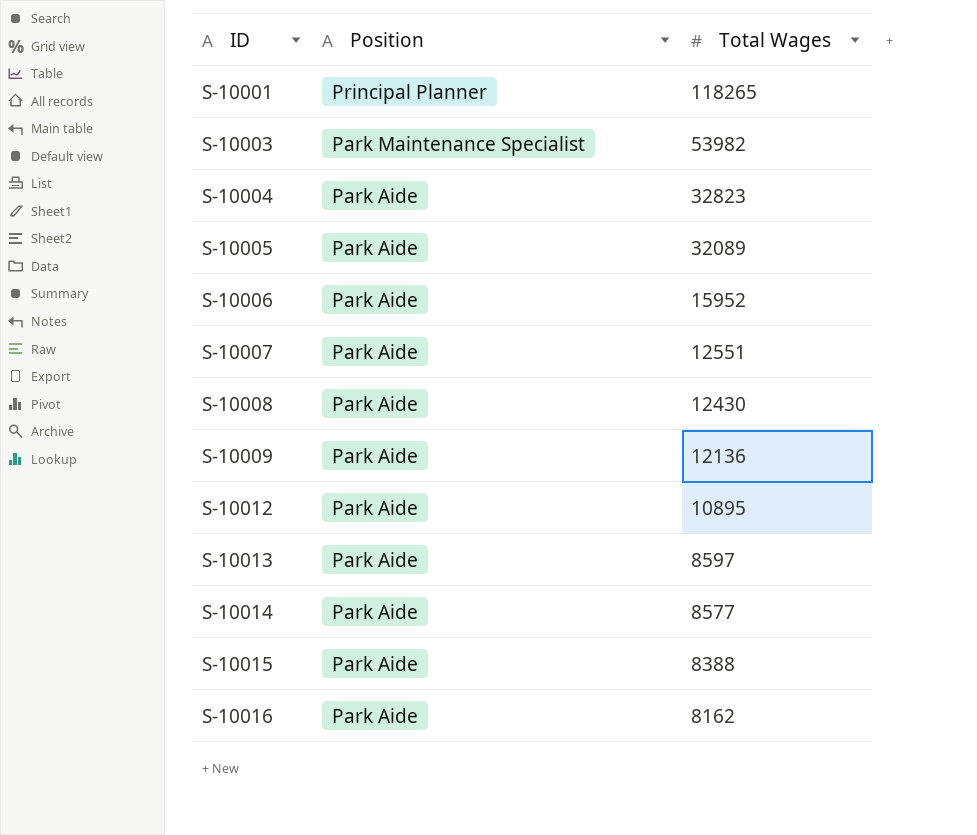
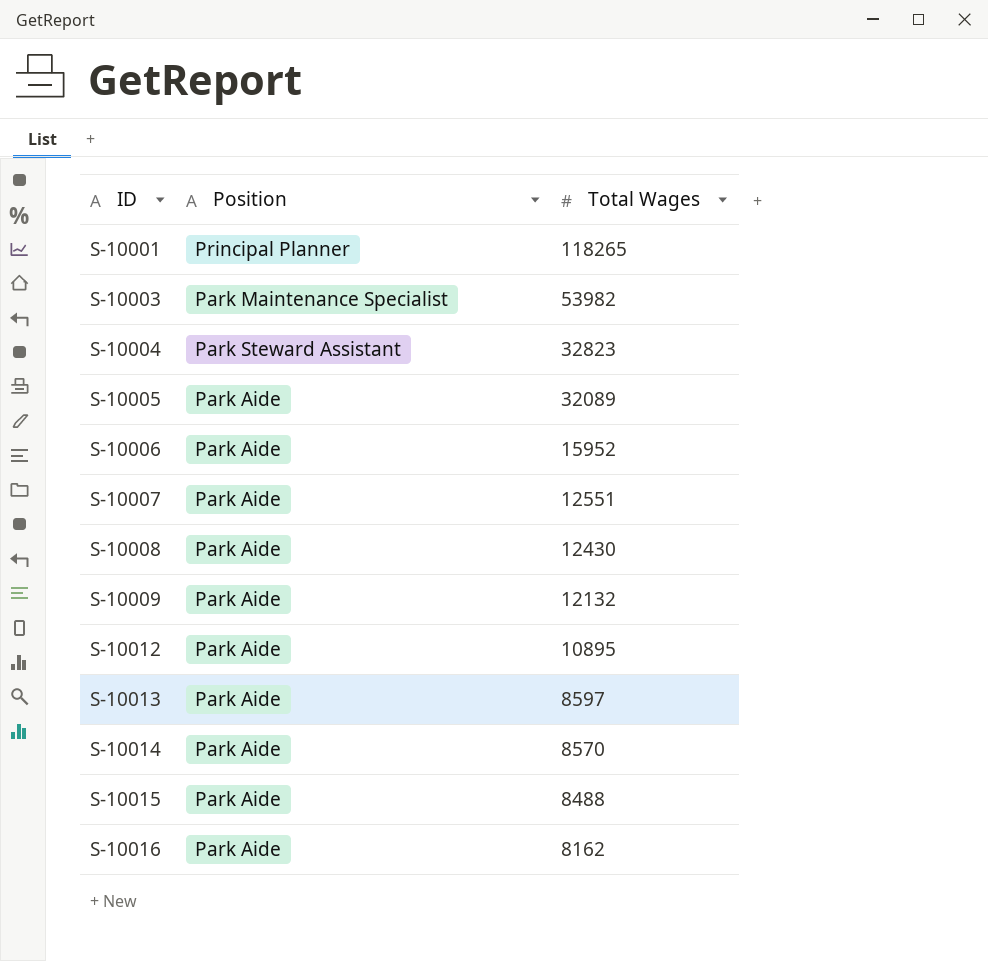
S-10004 | Position: Park Aide -> Park Steward Assistant
S-10009 | Total Wages: 12136 -> 12132
S-10014 | Total Wages: 8577 -> 8570
S-10015 | Total Wages: 8388 -> 8488

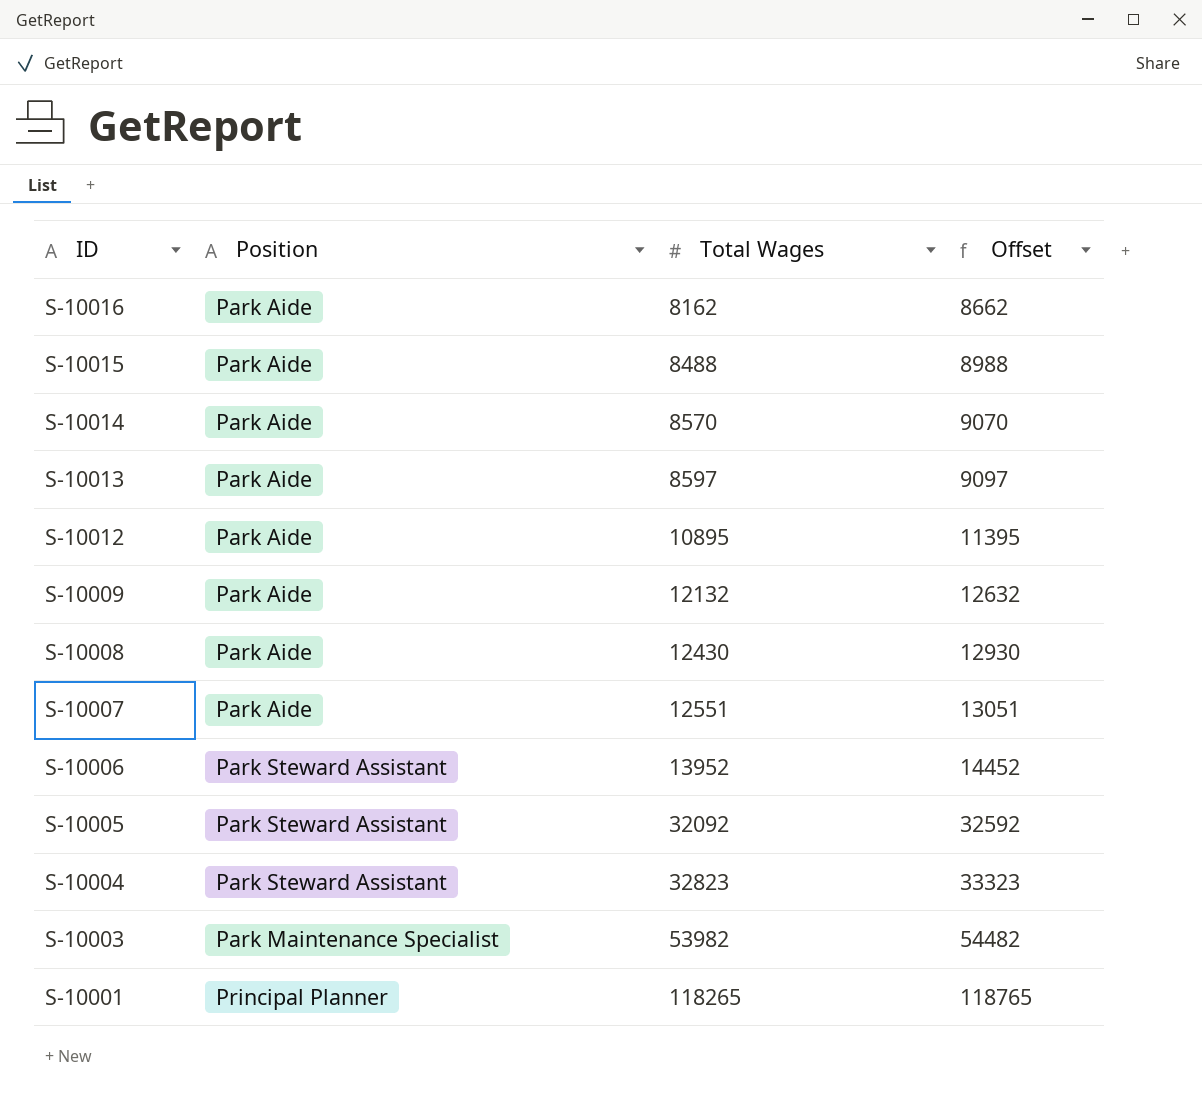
row order: ID ascending -> ID descending
column Offset | formula: none -> [Total Wages] + 500
S-10006 | Position: Park Aide -> Park Steward Assistant
S-10006 | Total Wages: 15952 -> 13952
S-10005 | Position: Park Aide -> Park Steward Assistant
S-10005 | Total Wages: 32089 -> 32092

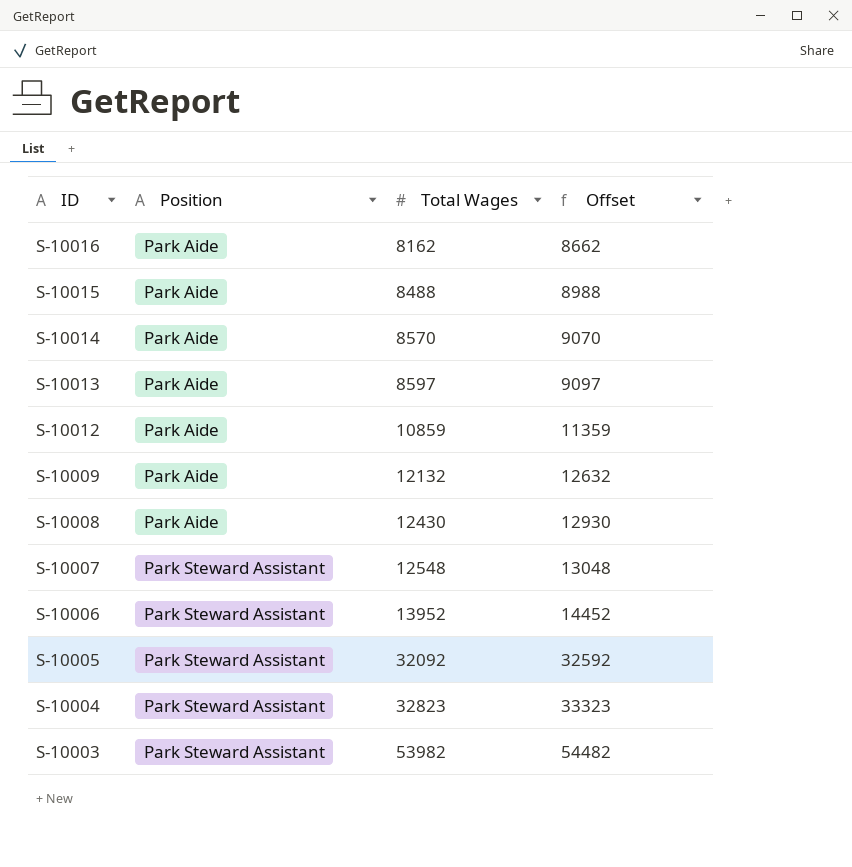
row S-10001: Principal Planner | 118265 | 118765 -> none
S-10012 | Total Wages: 10895 -> 10859
S-10012 | Offset: 11395 -> 11359
S-10007 | Position: Park Aide -> Park Steward Assistant
S-10007 | Total Wages: 12551 -> 12548
S-10007 | Offset: 13051 -> 13048
S-10003 | Position: Park Maintenance Specialist -> Park Steward Assistant

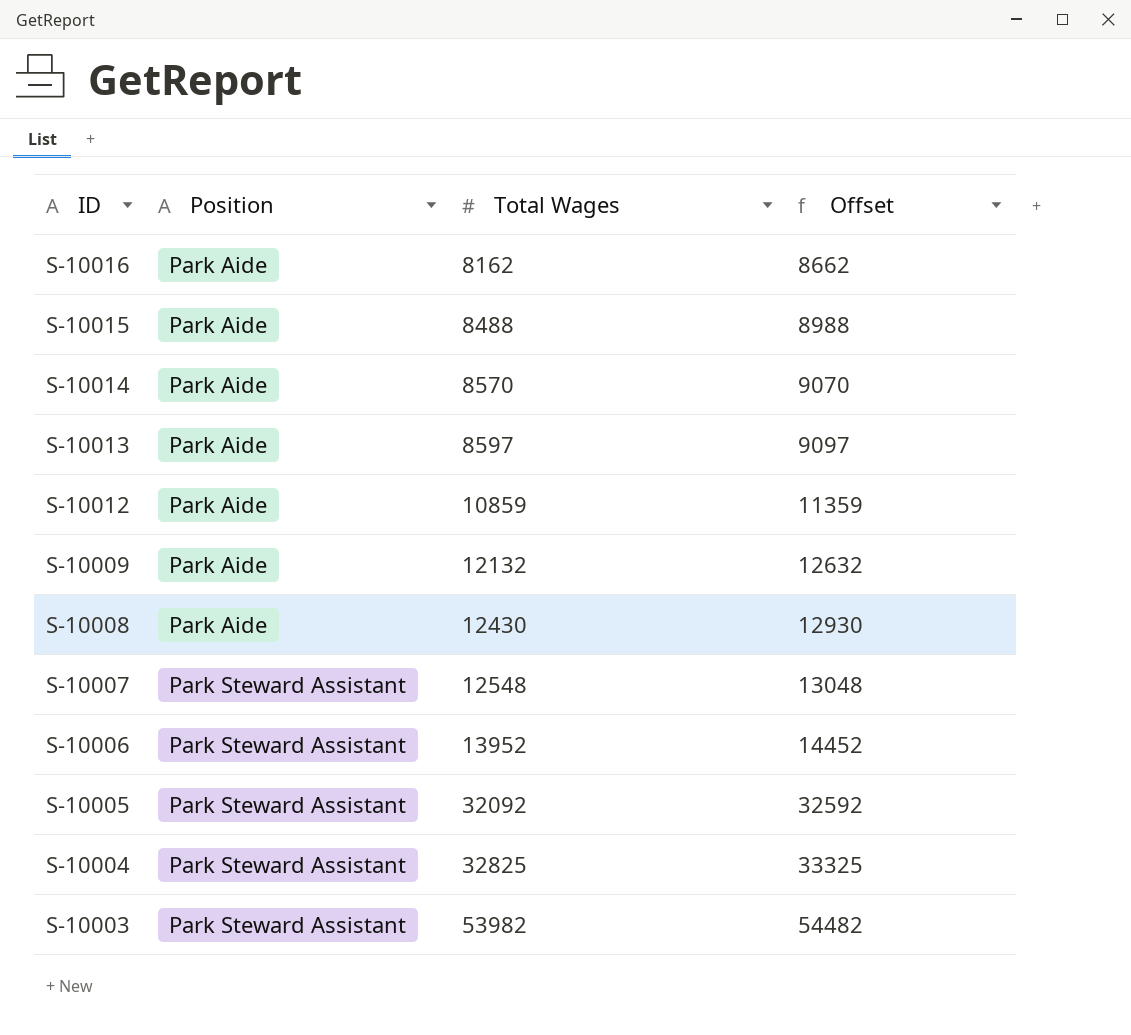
S-10004 | Total Wages: 32823 -> 32825
S-10004 | Offset: 33323 -> 33325

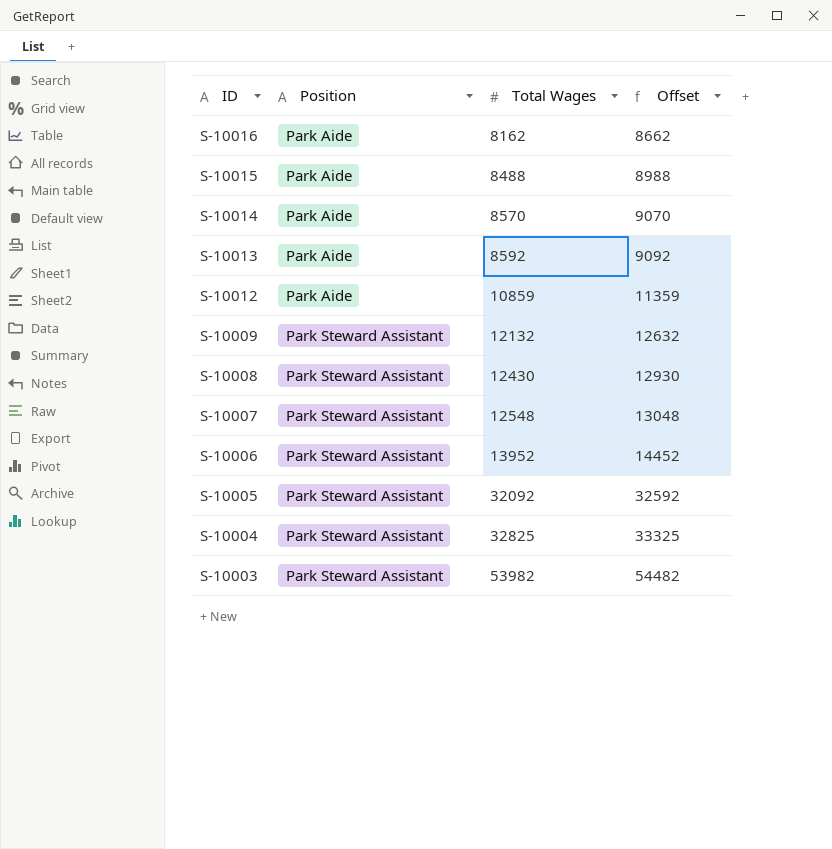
S-10013 | Total Wages: 8597 -> 8592
S-10013 | Offset: 9097 -> 9092
S-10009 | Position: Park Aide -> Park Steward Assistant
S-10008 | Position: Park Aide -> Park Steward Assistant

